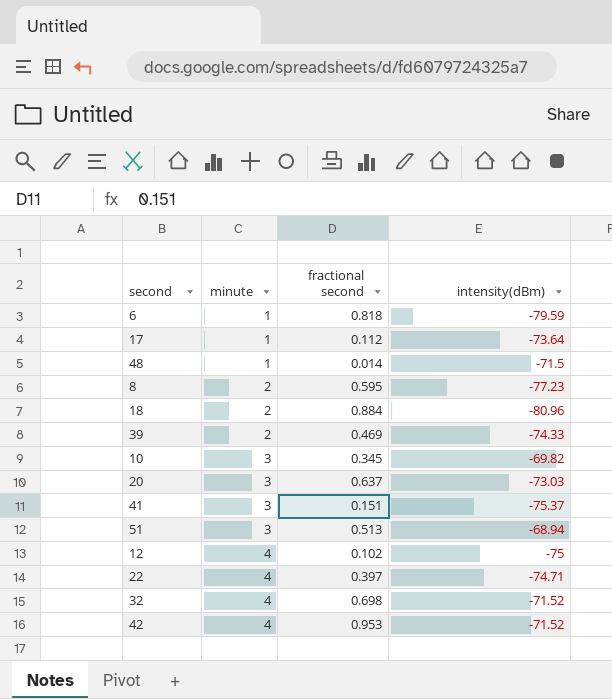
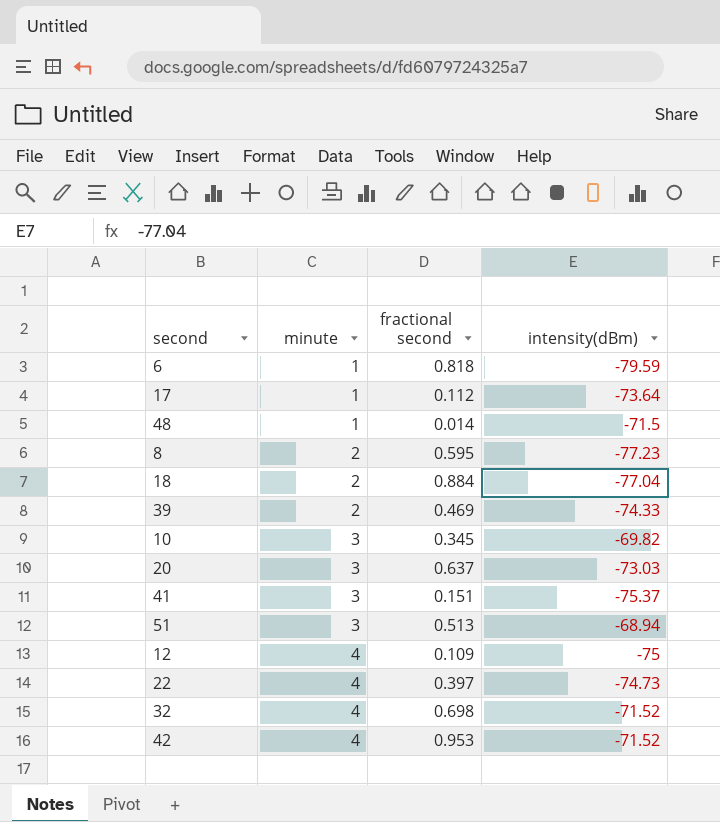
18 | intensity(dBm): -80.96 -> -77.04
12 | fractional second: 0.102 -> 0.109
22 | intensity(dBm): -74.71 -> -74.73

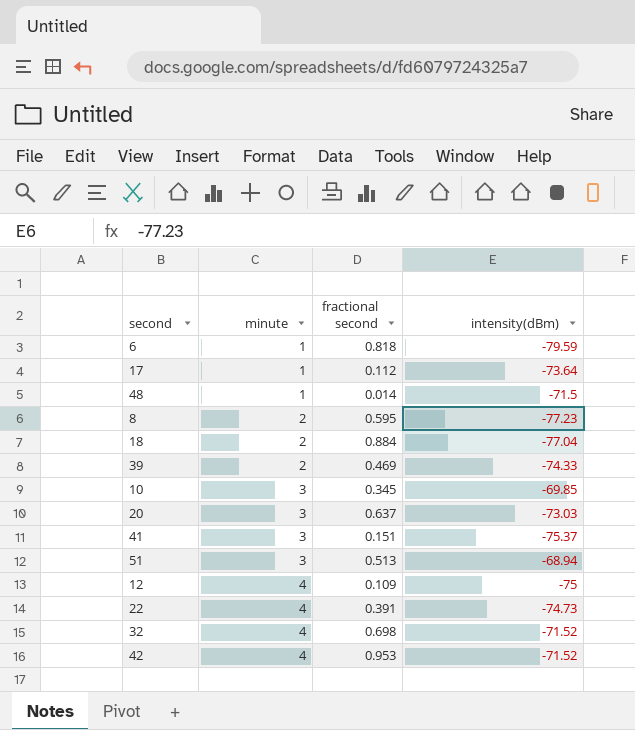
10 | intensity(dBm): -69.82 -> -69.85
22 | fractional second: 0.397 -> 0.391

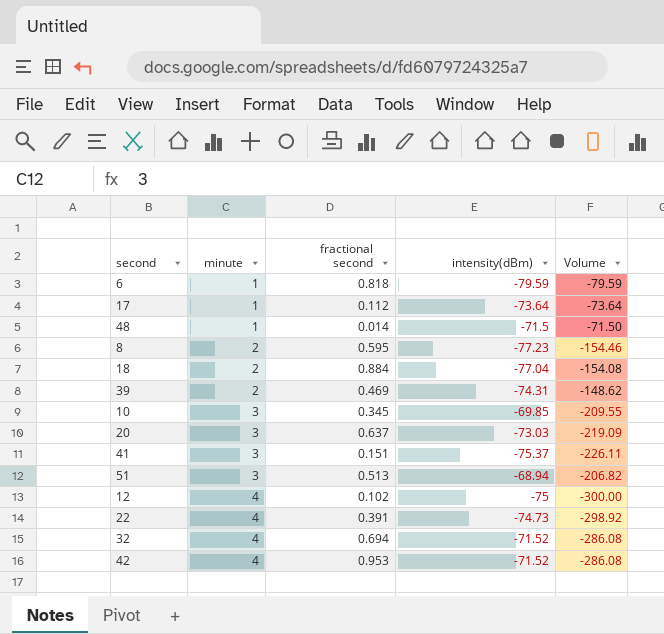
column Volume | formula: none -> [minute] * [intensity(dBm)]
39 | intensity(dBm): -74.33 -> -74.31
12 | fractional second: 0.109 -> 0.102
32 | fractional second: 0.698 -> 0.694

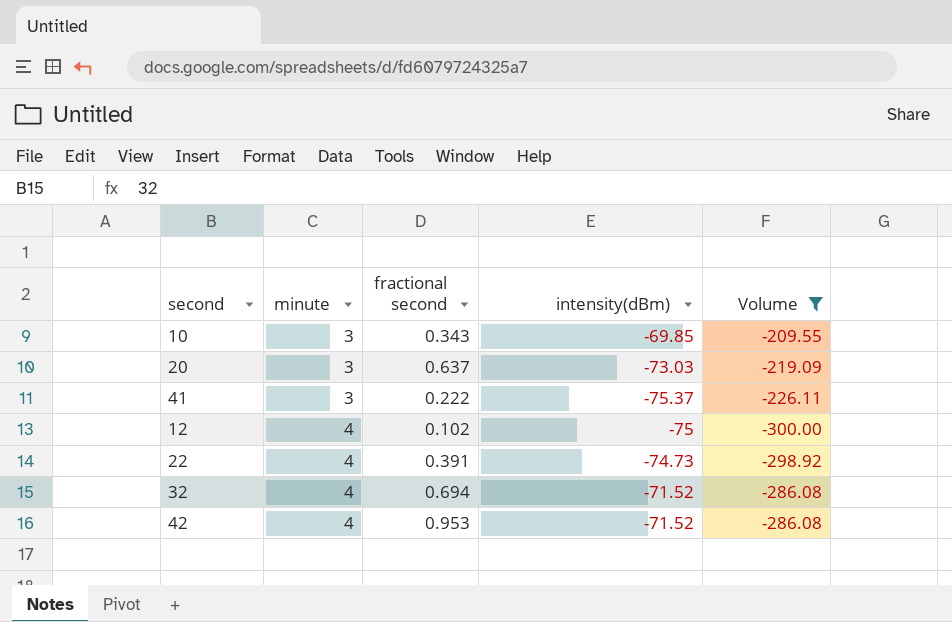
filter: none -> Volume <= -209.55
10 | fractional second: 0.345 -> 0.343
41 | fractional second: 0.151 -> 0.222

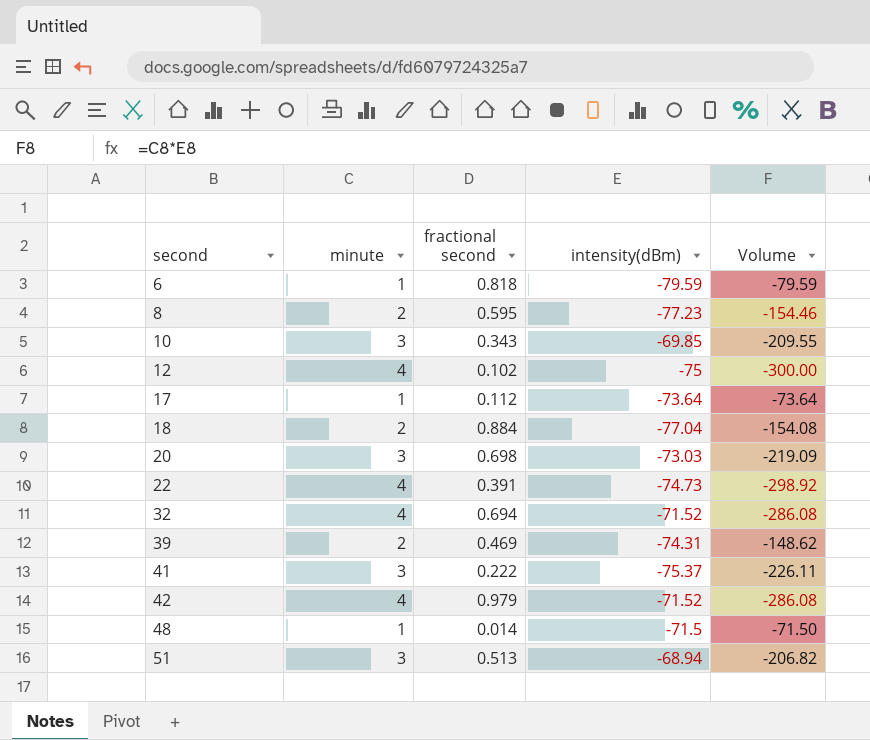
filter: Volume <= -209.55 -> none
row order: minute ascending -> second ascending
20 | fractional second: 0.637 -> 0.698
42 | fractional second: 0.953 -> 0.979

